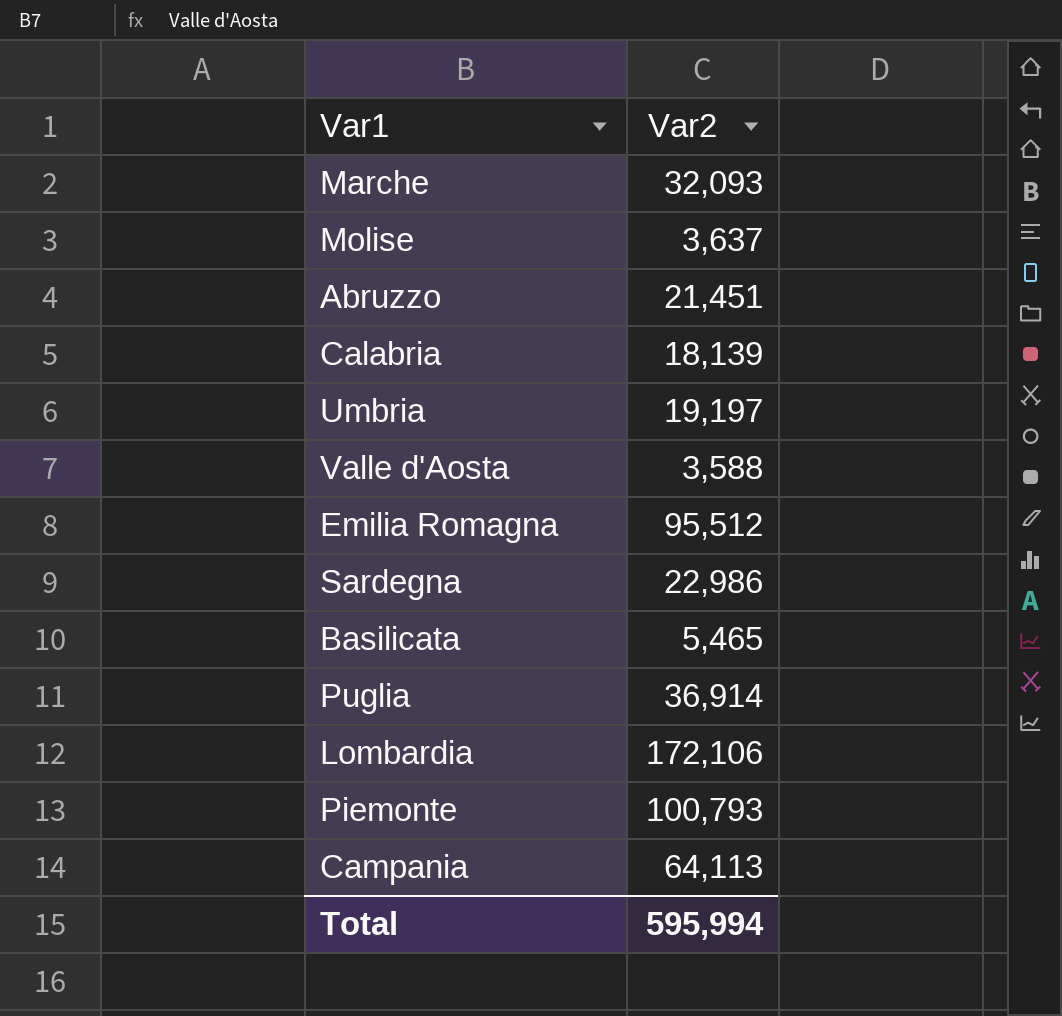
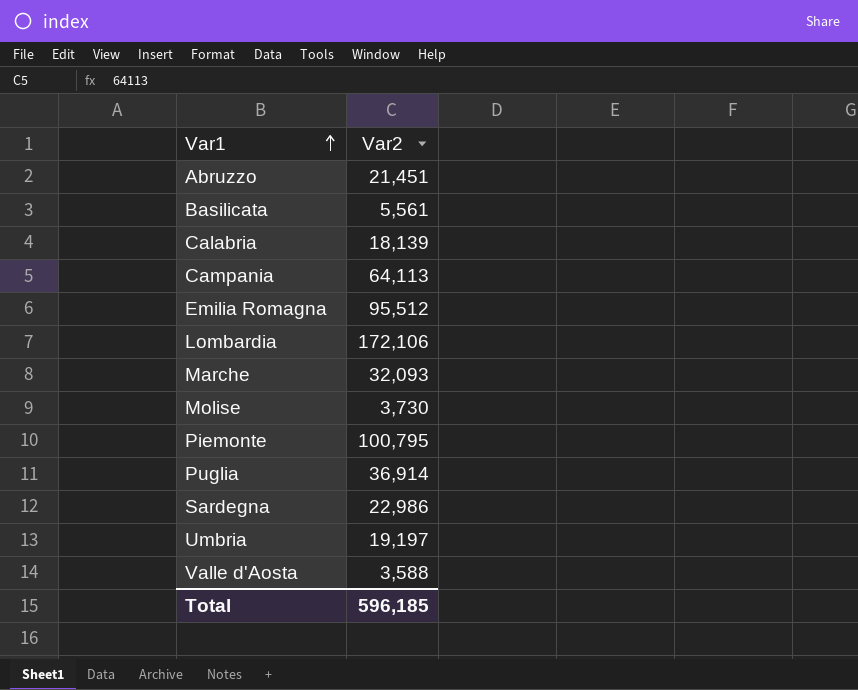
row order: none -> Var1 ascending
Basilicata | Var2: 5,465 -> 5,561
Molise | Var2: 3,637 -> 3,730
Piemonte | Var2: 100,793 -> 100,795
Total | Var2: 595,994 -> 596,185

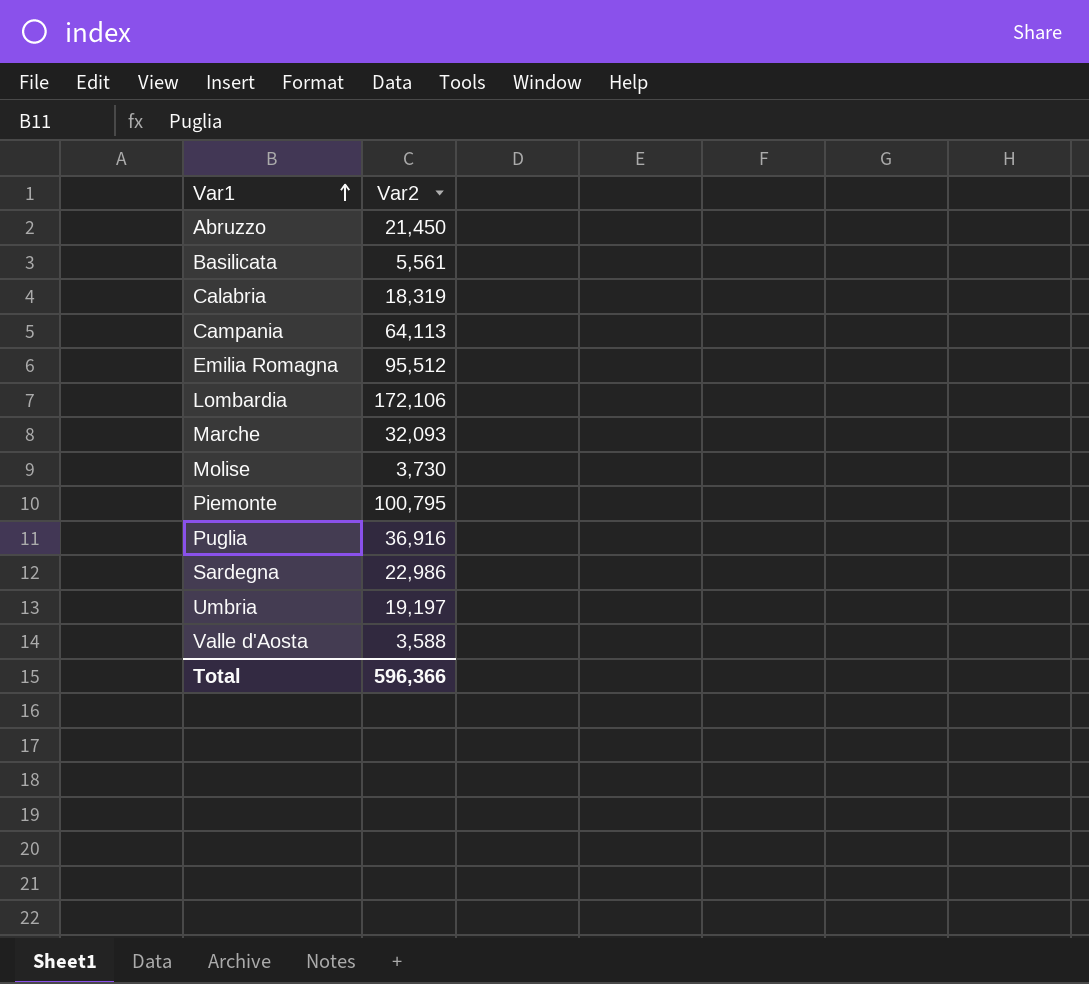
Abruzzo | Var2: 21,451 -> 21,450
Calabria | Var2: 18,139 -> 18,319
Puglia | Var2: 36,914 -> 36,916
Total | Var2: 596,185 -> 596,366

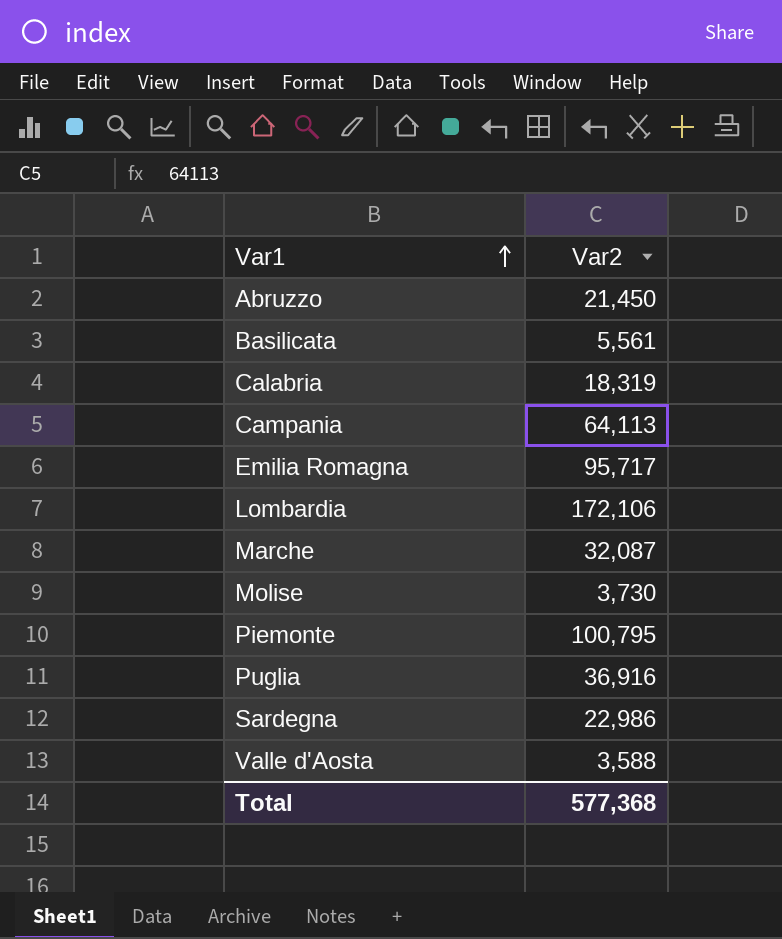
row Umbria: 19,197 -> none
Emilia Romagna | Var2: 95,512 -> 95,717
Marche | Var2: 32,093 -> 32,087
Total | Var2: 596,366 -> 577,368

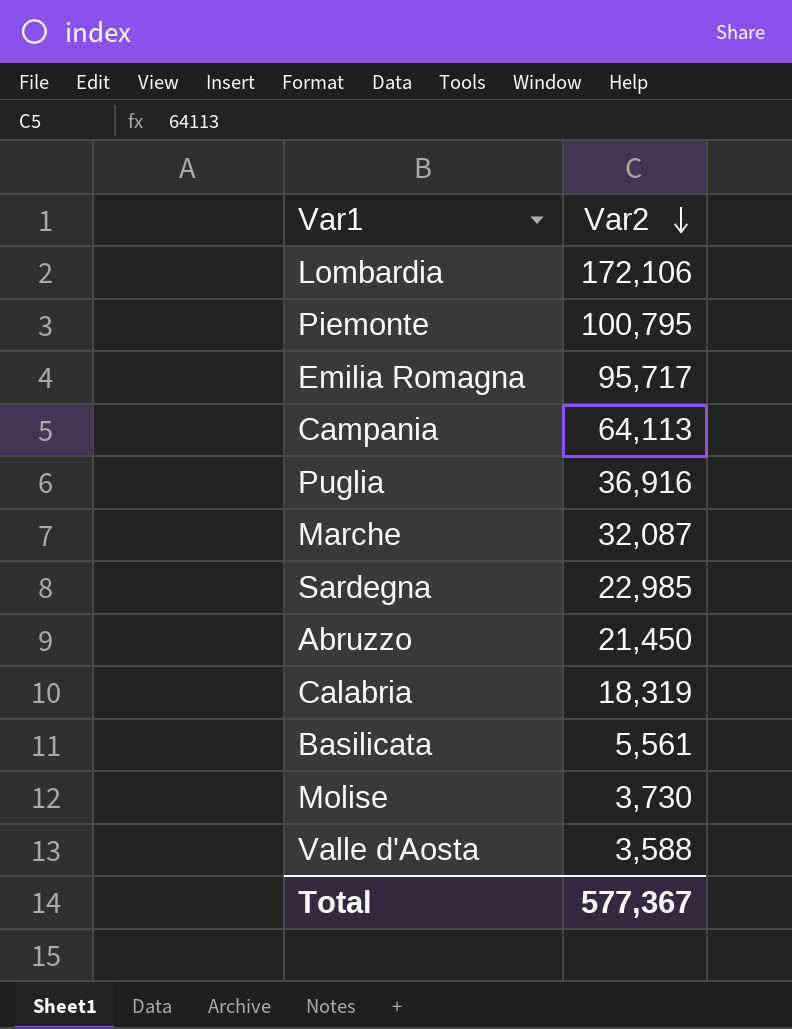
row order: Var1 ascending -> Var2 descending
Sardegna | Var2: 22,986 -> 22,985
Total | Var2: 577,368 -> 577,367

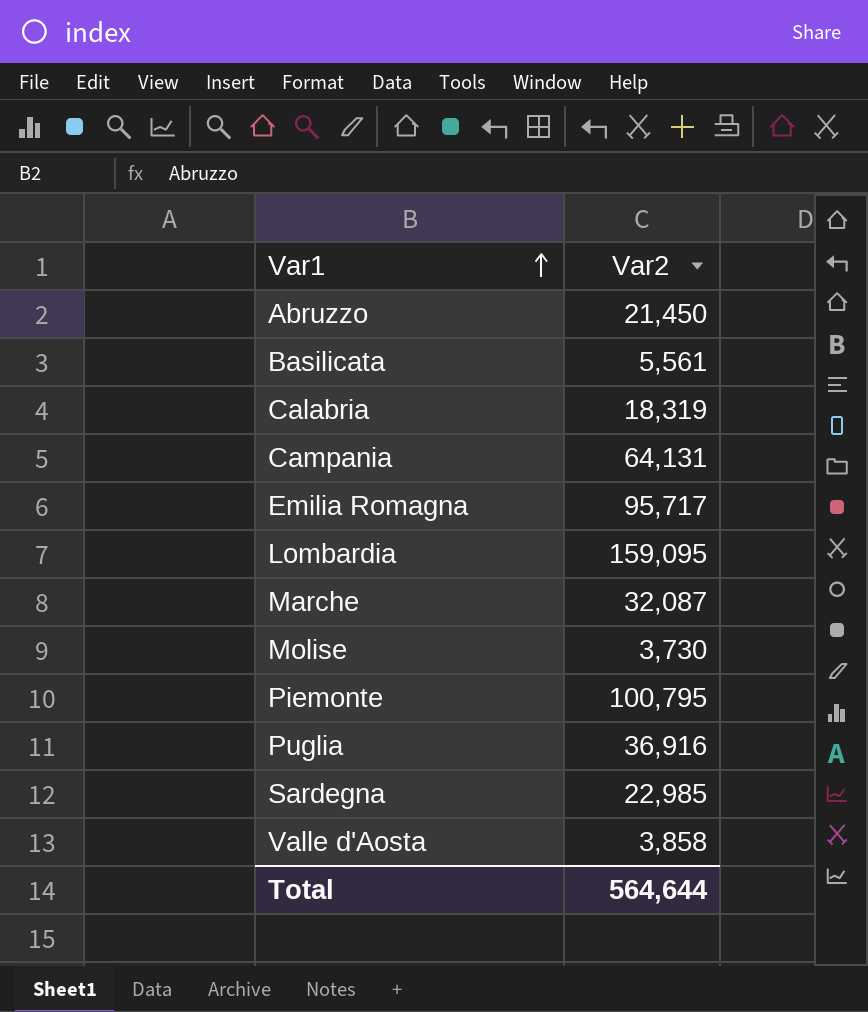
row order: Var2 descending -> Var1 ascending
Campania | Var2: 64,113 -> 64,131
Lombardia | Var2: 172,106 -> 159,095
Valle d'Aosta | Var2: 3,588 -> 3,858
Total | Var2: 577,367 -> 564,644

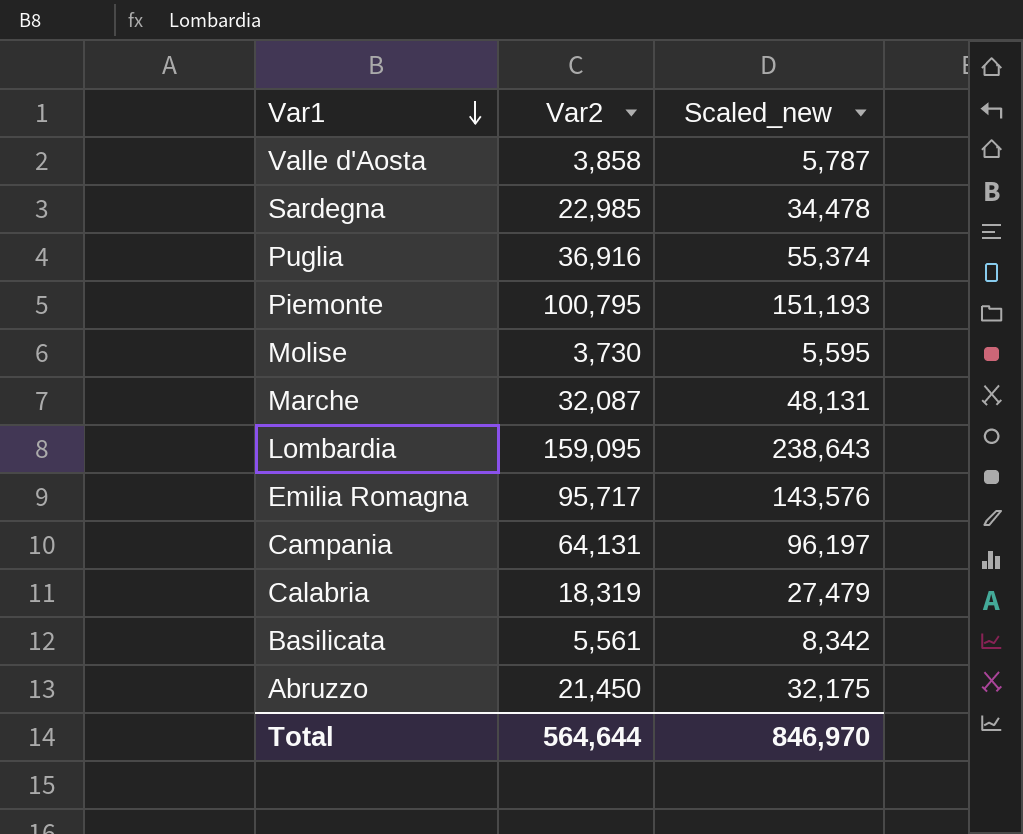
row order: Var1 ascending -> Var1 descending
column Scaled_new | formula: none -> [Var2] * 1.5

